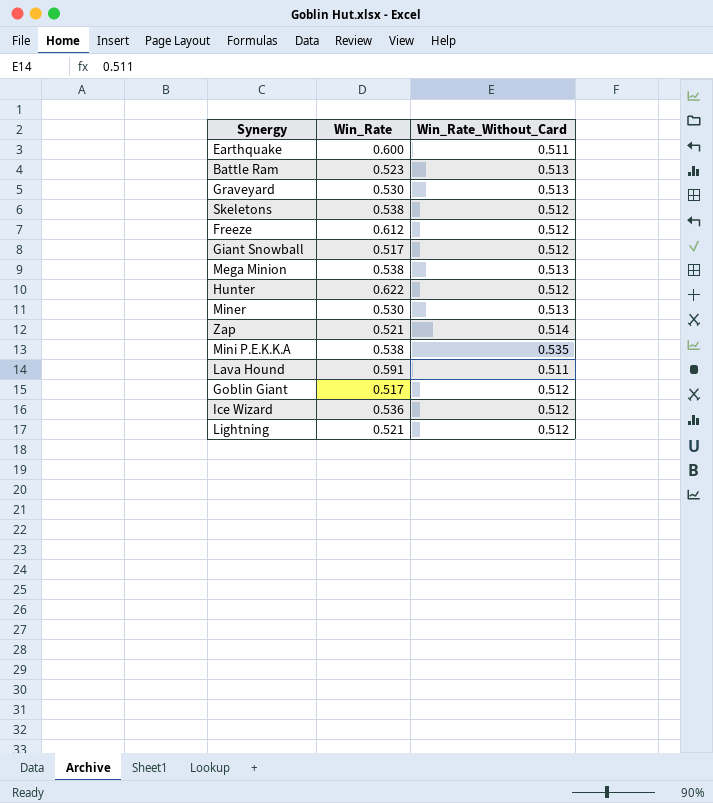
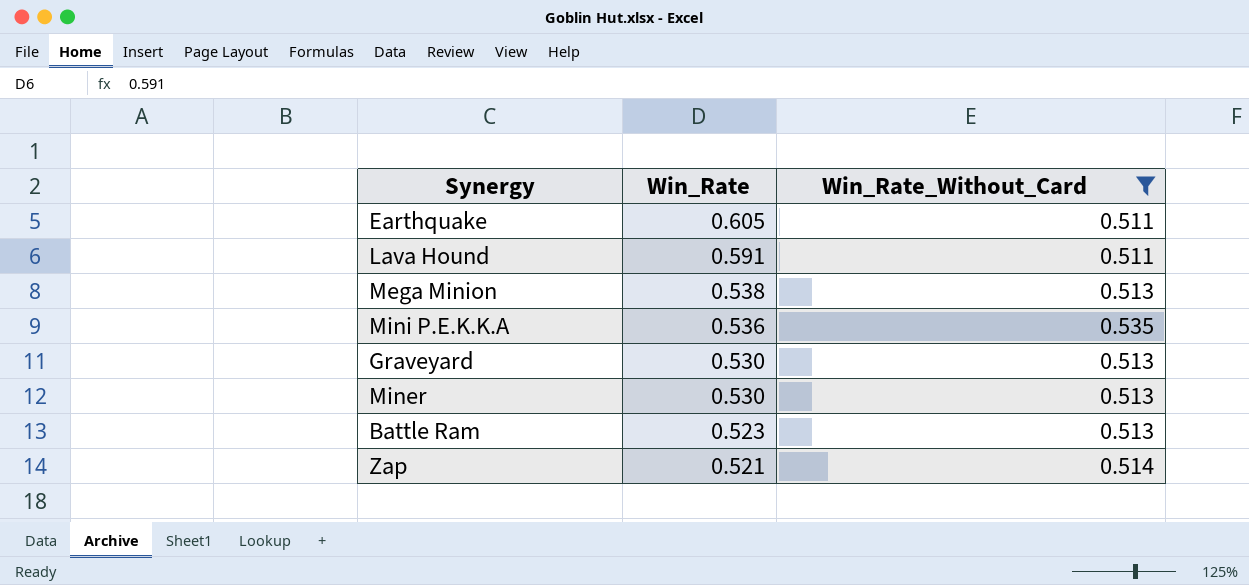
filter: none -> Win_Rate_Without_Card != 0.512
row order: none -> Win_Rate descending
Earthquake | Win_Rate: 0.600 -> 0.605
Mini P.E.K.K.A | Win_Rate: 0.538 -> 0.536

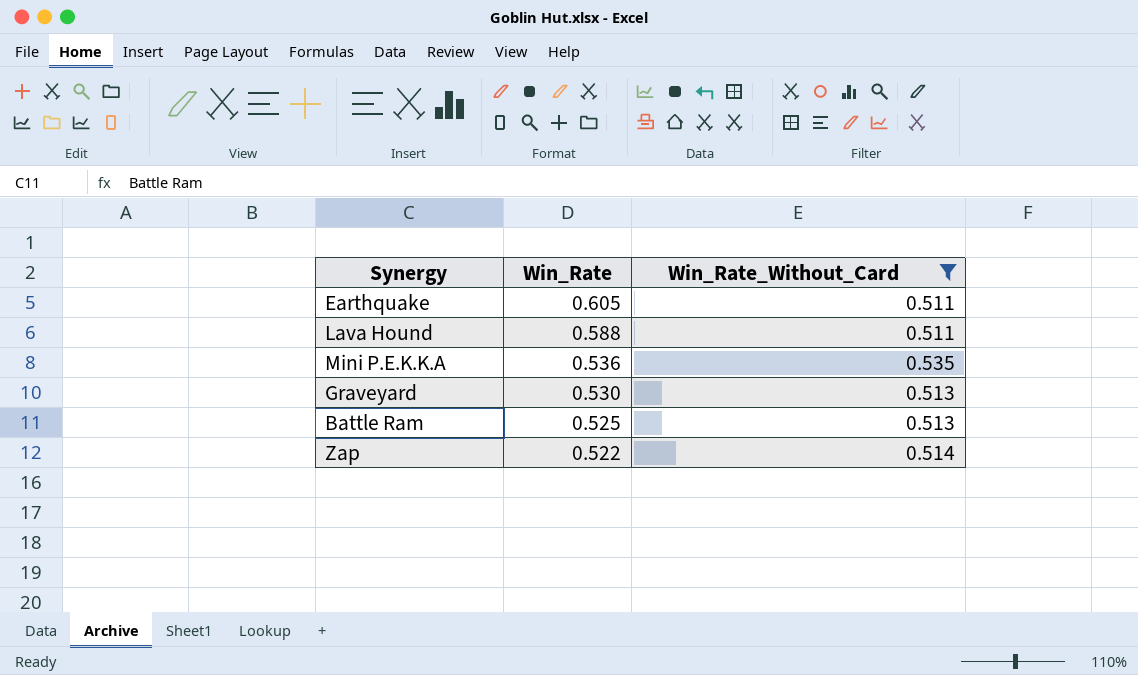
row Mega Minion: 0.538 | 0.513 -> none
row Miner: 0.530 | 0.513 -> none
Lava Hound | Win_Rate: 0.591 -> 0.588
Battle Ram | Win_Rate: 0.523 -> 0.525
Zap | Win_Rate: 0.521 -> 0.522

